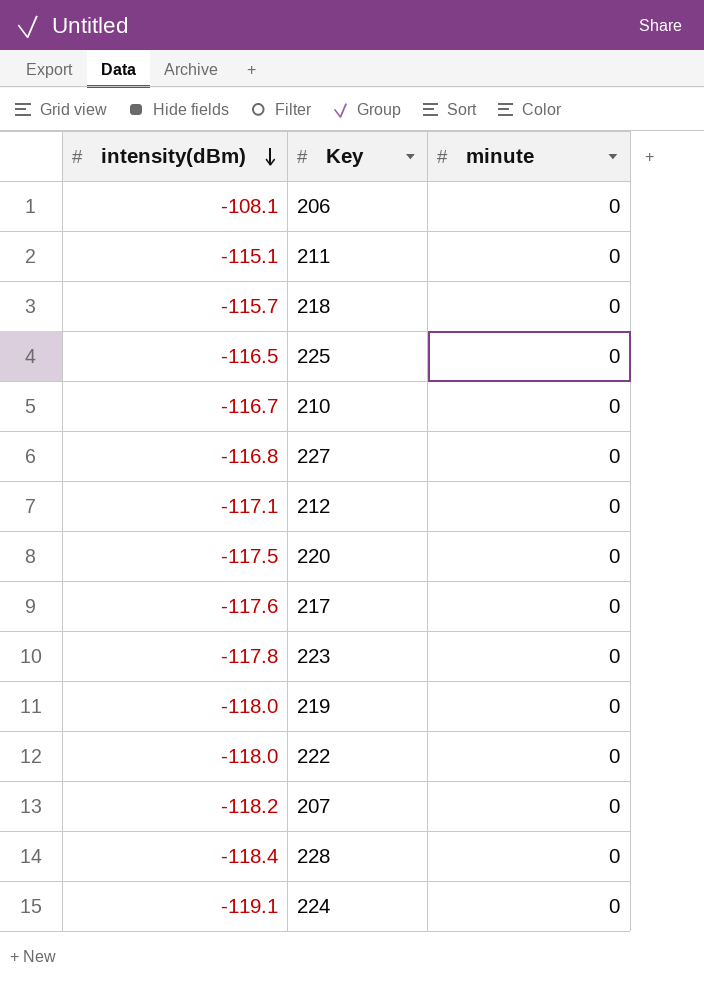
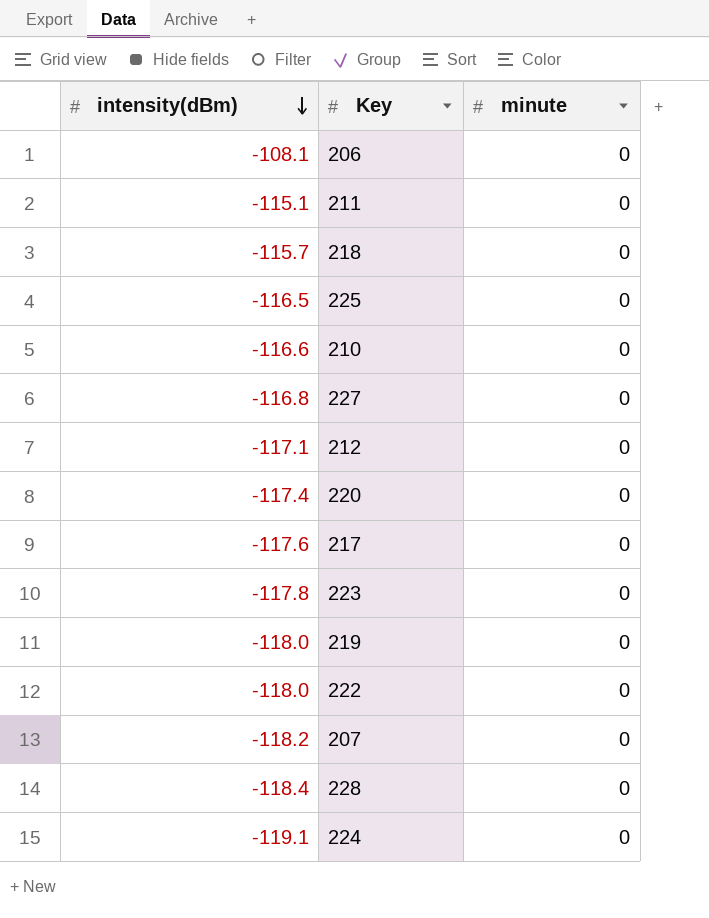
210 | intensity(dBm): -116.7 -> -116.6
220 | intensity(dBm): -117.5 -> -117.4

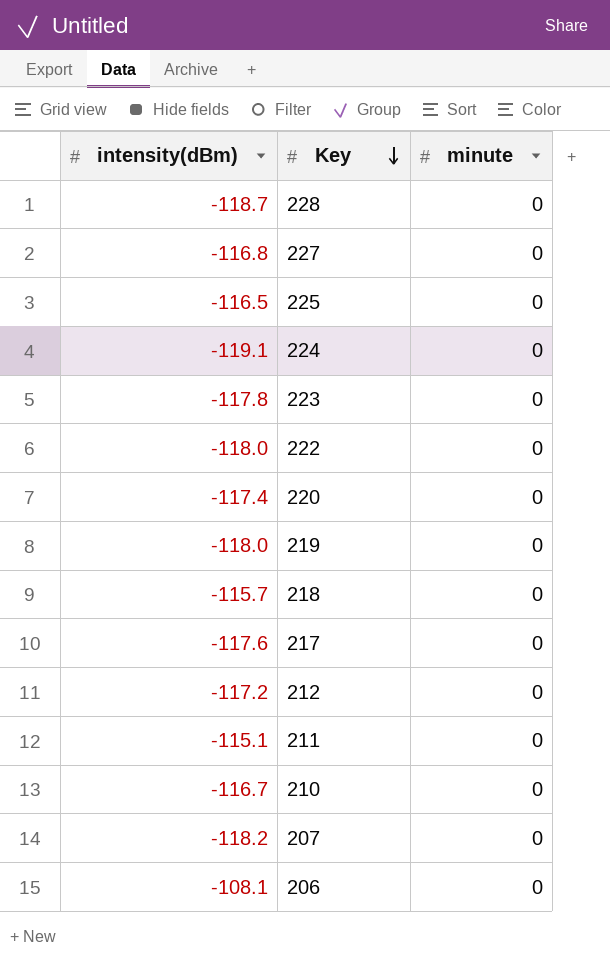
row order: intensity(dBm) descending -> Key descending
228 | intensity(dBm): -118.4 -> -118.7
212 | intensity(dBm): -117.1 -> -117.2
210 | intensity(dBm): -116.6 -> -116.7

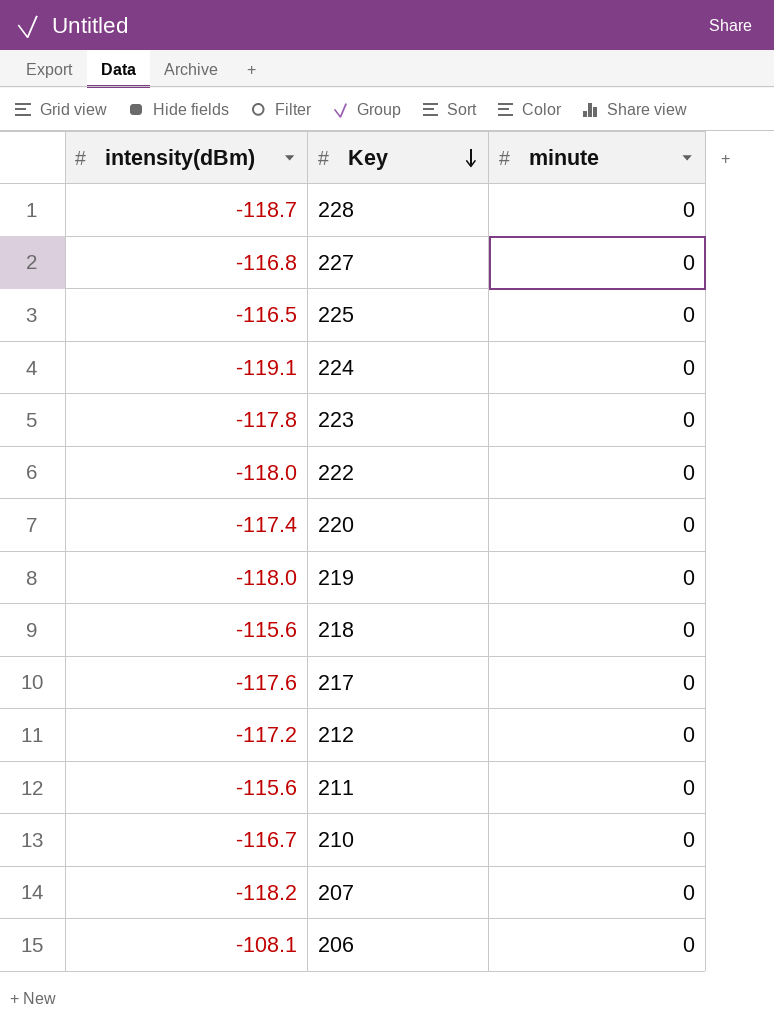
218 | intensity(dBm): -115.7 -> -115.6
211 | intensity(dBm): -115.1 -> -115.6

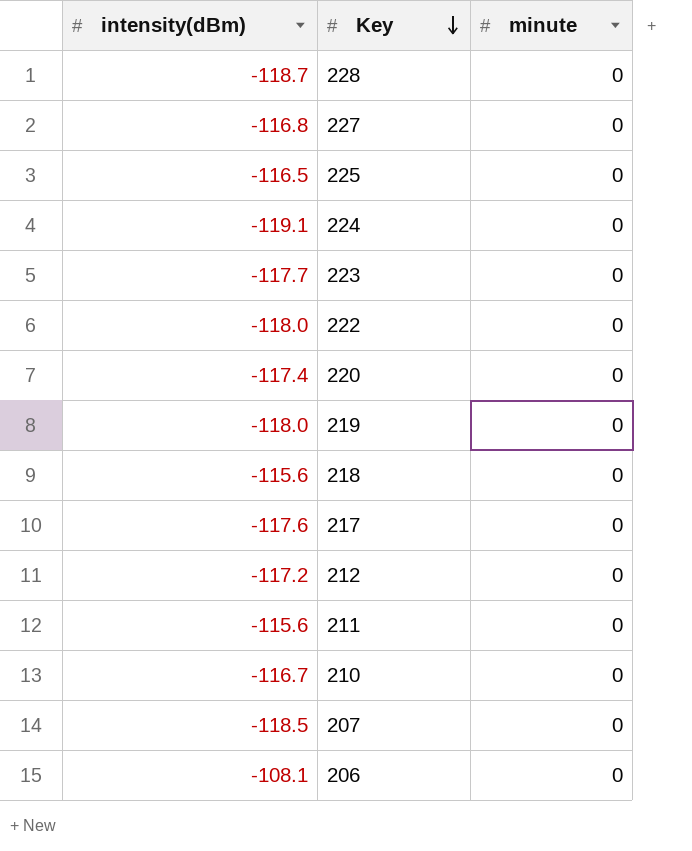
223 | intensity(dBm): -117.8 -> -117.7
207 | intensity(dBm): -118.2 -> -118.5

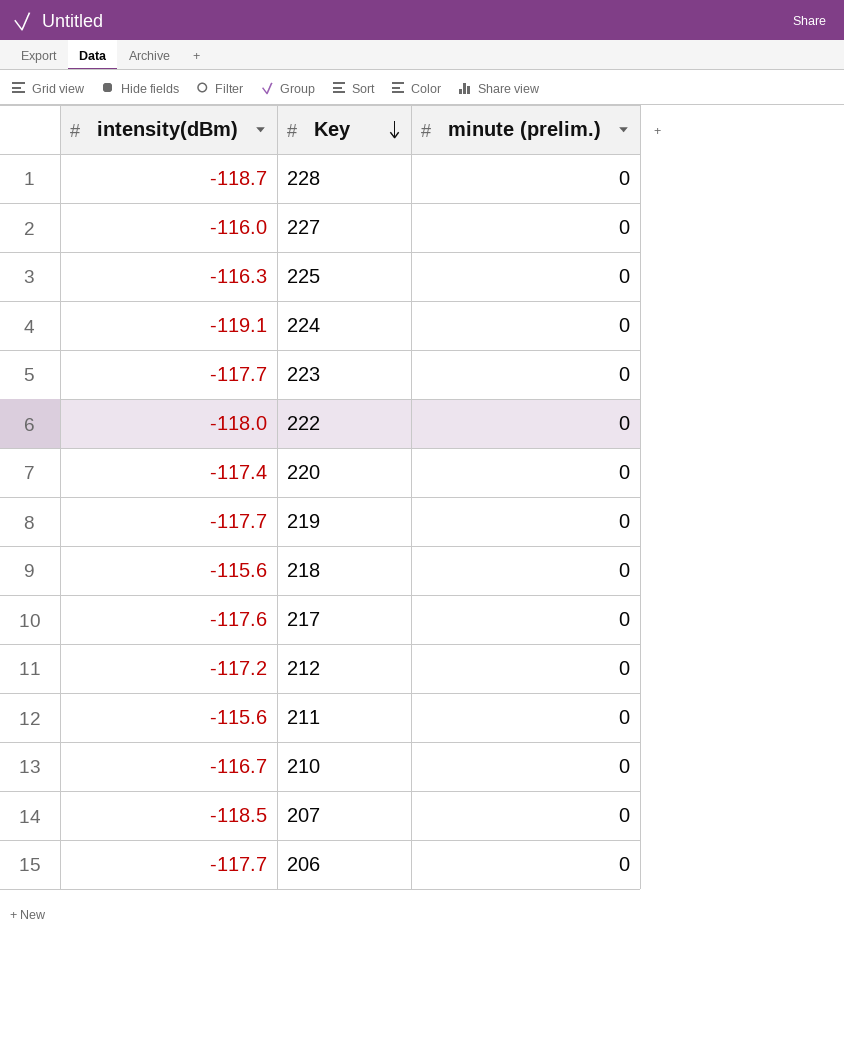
column name: minute -> minute (prelim.)
227 | intensity(dBm): -116.8 -> -116.0
225 | intensity(dBm): -116.5 -> -116.3
219 | intensity(dBm): -118.0 -> -117.7
206 | intensity(dBm): -108.1 -> -117.7

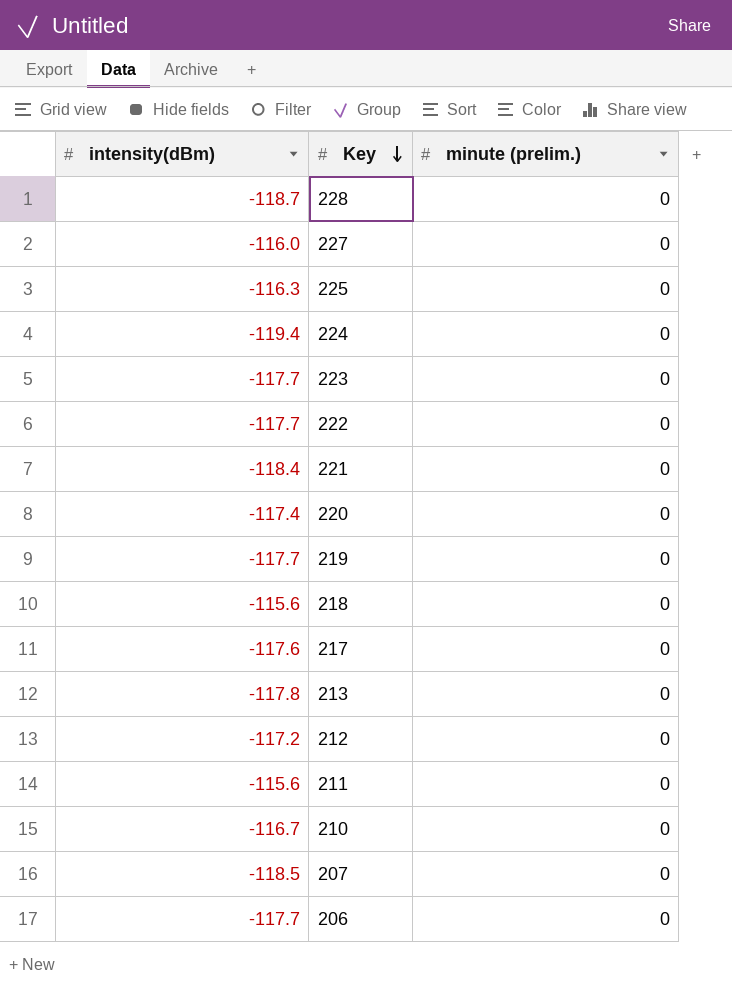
224 | intensity(dBm): -119.1 -> -119.4
222 | intensity(dBm): -118.0 -> -117.7
row 221: none -> -118.4 | 0
row 213: none -> -117.8 | 0

